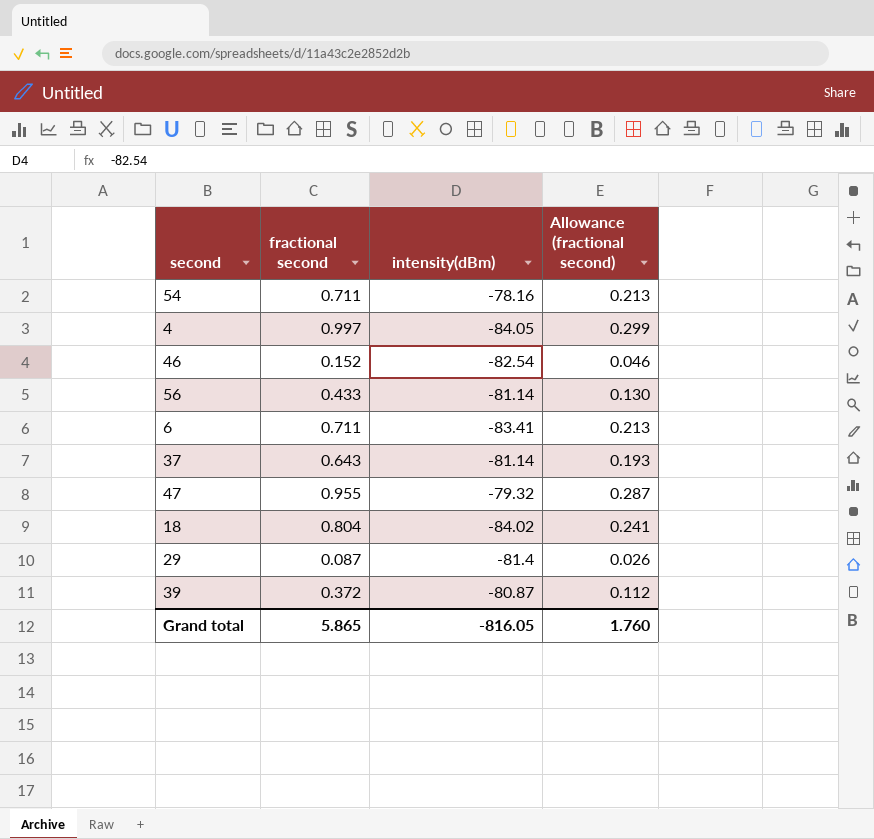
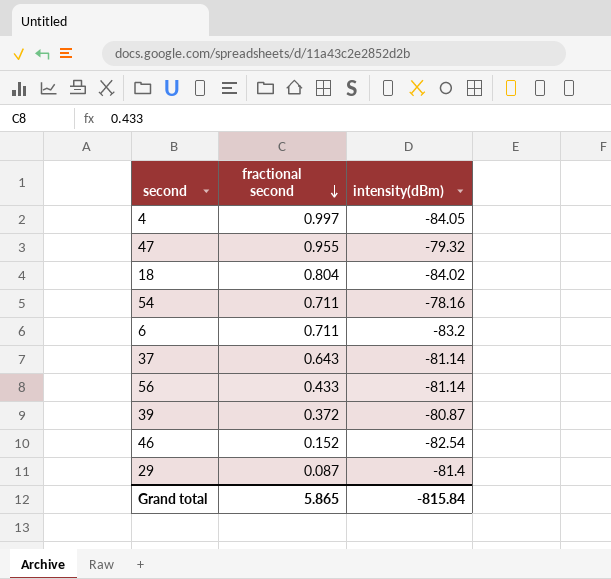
row order: none -> fractional second descending
column Allowance (fractional second) | formula: [fractional second] * 0.3 -> none
6 | intensity(dBm): -83.41 -> -83.2
Grand total | intensity(dBm): -816.05 -> -815.84

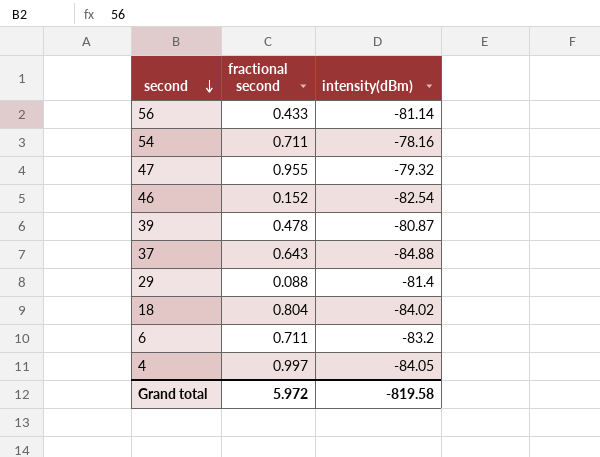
row order: fractional second descending -> second descending
39 | fractional second: 0.372 -> 0.478
37 | intensity(dBm): -81.14 -> -84.88
29 | fractional second: 0.087 -> 0.088
Grand total | fractional second: 5.865 -> 5.972
Grand total | intensity(dBm): -815.84 -> -819.58

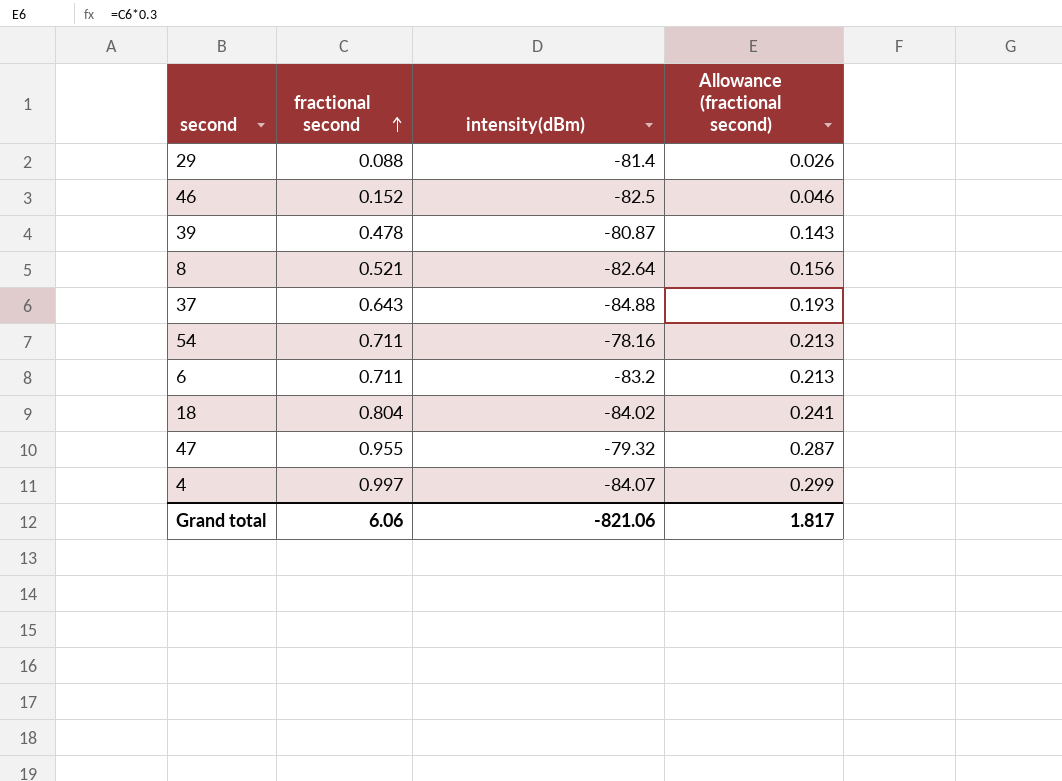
row order: second descending -> fractional second ascending
column Allowance (fractional second) | formula: none -> [fractional second] * 0.3
row 56: 0.433 | -81.14 -> none
46 | intensity(dBm): -82.54 -> -82.5
row 8: none -> 0.521 | -82.64 | 0.156
4 | intensity(dBm): -84.05 -> -84.07
Grand total | fractional second: 5.972 -> 6.06
Grand total | intensity(dBm): -819.58 -> -821.06

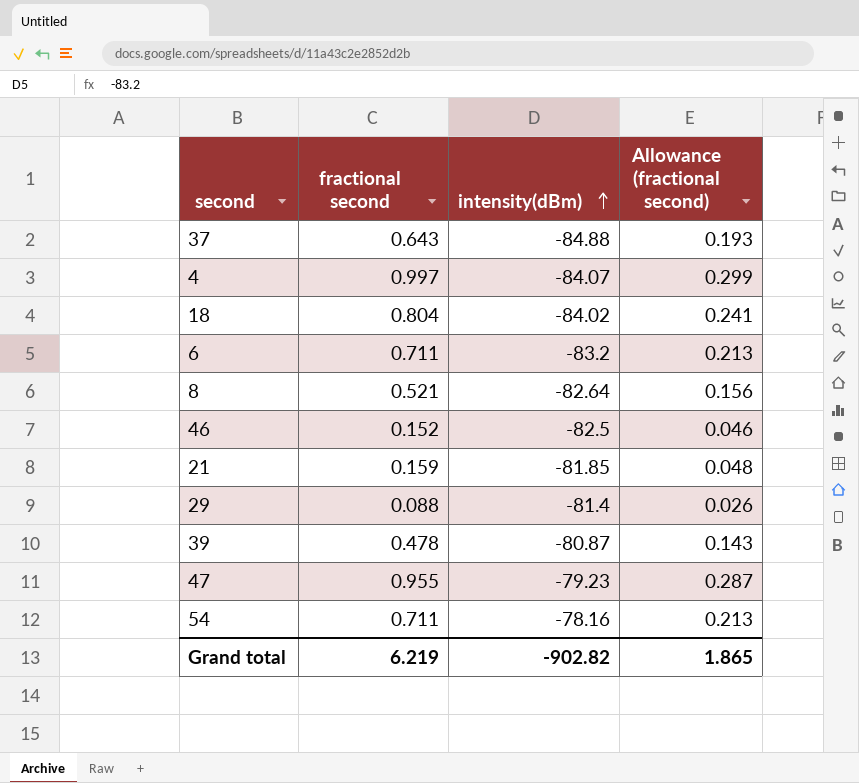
row order: fractional second ascending -> intensity(dBm) ascending
row 21: none -> 0.159 | -81.85 | 0.048
47 | intensity(dBm): -79.32 -> -79.23
Grand total | fractional second: 6.06 -> 6.219
Grand total | intensity(dBm): -821.06 -> -902.82
Grand total | Allowance (fractional second): 1.817 -> 1.865

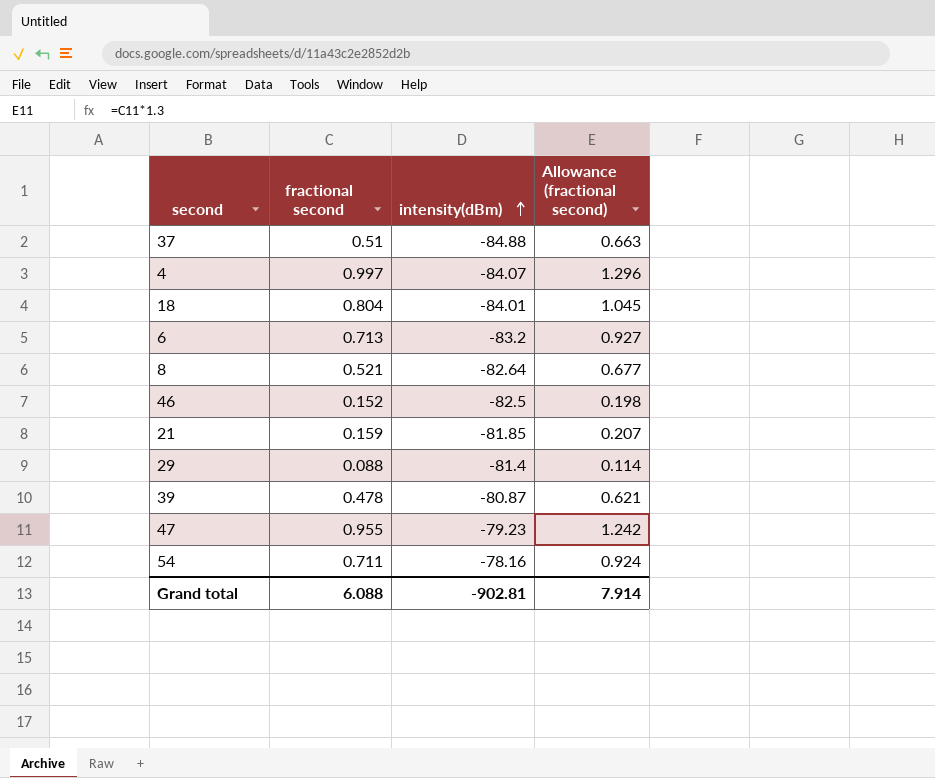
column Allowance (fractional second) | formula: [fractional second] * 0.3 -> [fractional second] * 1.3
37 | fractional second: 0.643 -> 0.51
18 | intensity(dBm): -84.02 -> -84.01
6 | fractional second: 0.711 -> 0.713
Grand total | fractional second: 6.219 -> 6.088
Grand total | intensity(dBm): -902.82 -> -902.81
Grand total | Allowance (fractional second): 1.865 -> 7.914

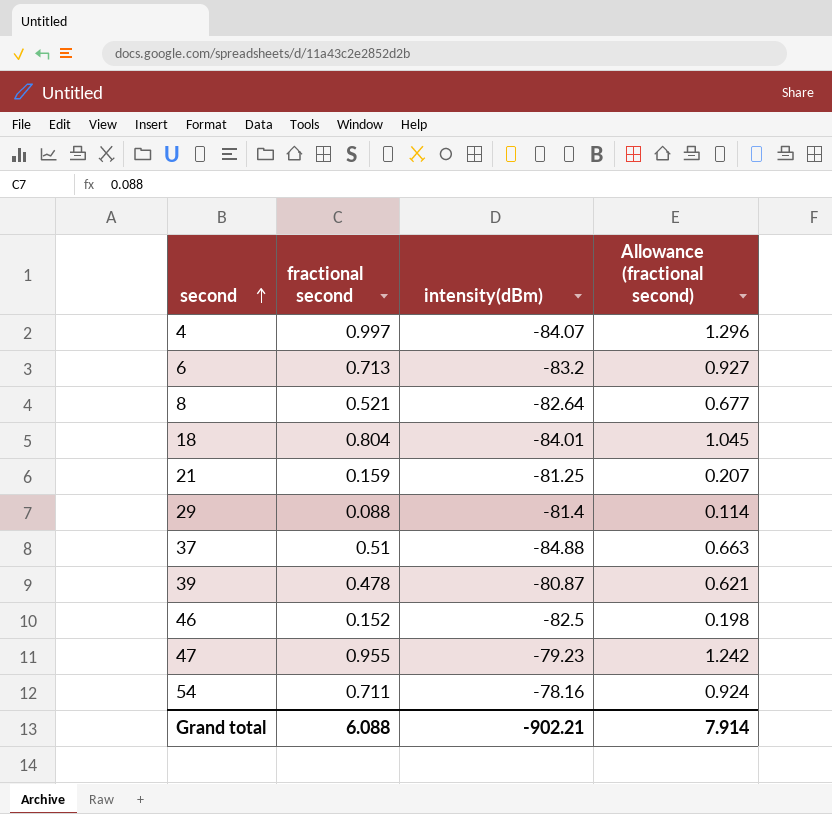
row order: intensity(dBm) ascending -> second ascending
21 | intensity(dBm): -81.85 -> -81.25
Grand total | intensity(dBm): -902.81 -> -902.21

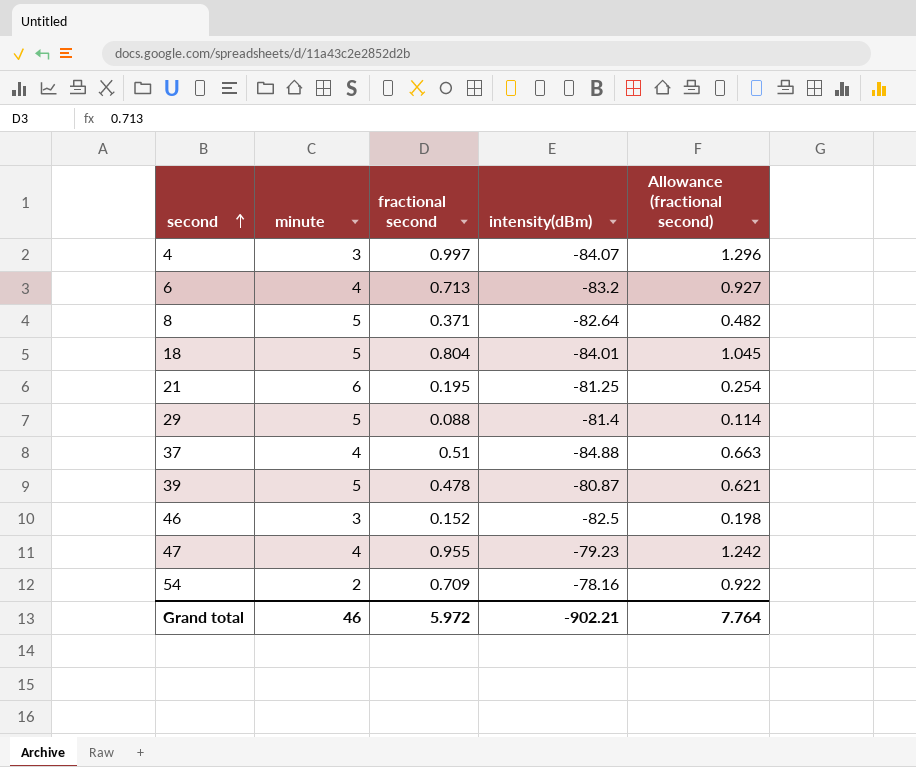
column minute | position: none -> 2
8 | fractional second: 0.521 -> 0.371
8 | Allowance (fractional second): 0.677 -> 0.482
21 | fractional second: 0.159 -> 0.195
21 | Allowance (fractional second): 0.207 -> 0.254
54 | fractional second: 0.711 -> 0.709
54 | Allowance (fractional second): 0.924 -> 0.922
Grand total | fractional second: 6.088 -> 5.972
Grand total | Allowance (fractional second): 7.914 -> 7.764

